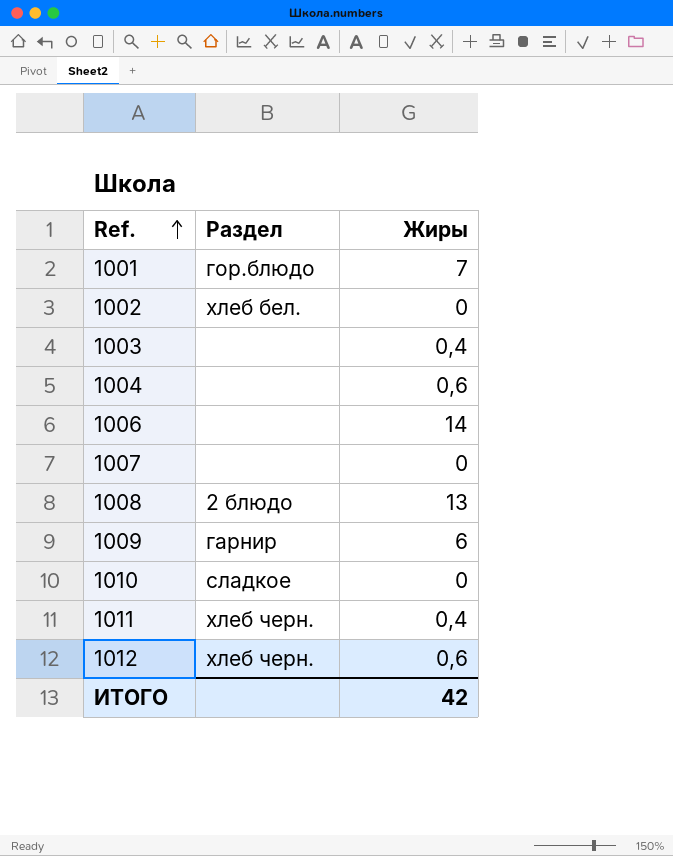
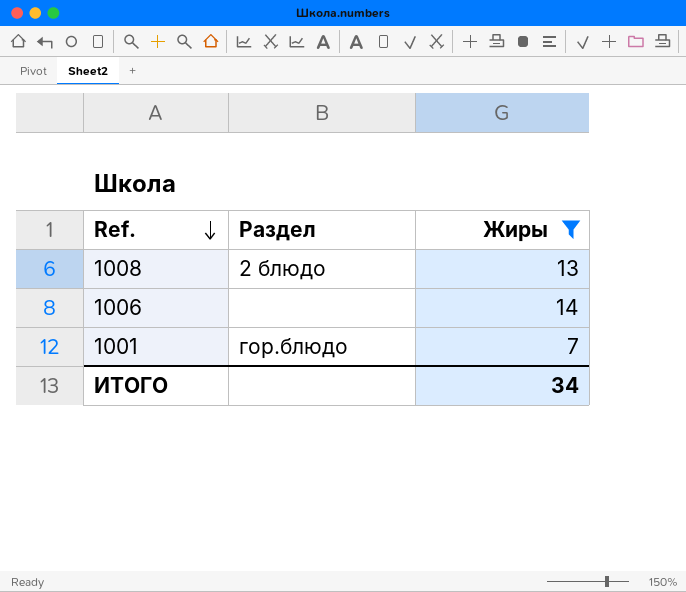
filter: none -> Жиры >= 7
row order: Ref. ascending -> Ref. descending
ИТОГО | Жиры: 42 -> 34

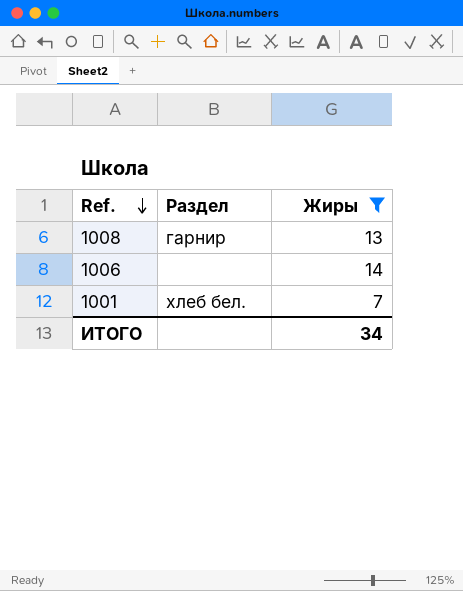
1008 | Раздел: 2 блюдо -> гарнир
1001 | Раздел: гор.блюдо -> хлеб бел.

